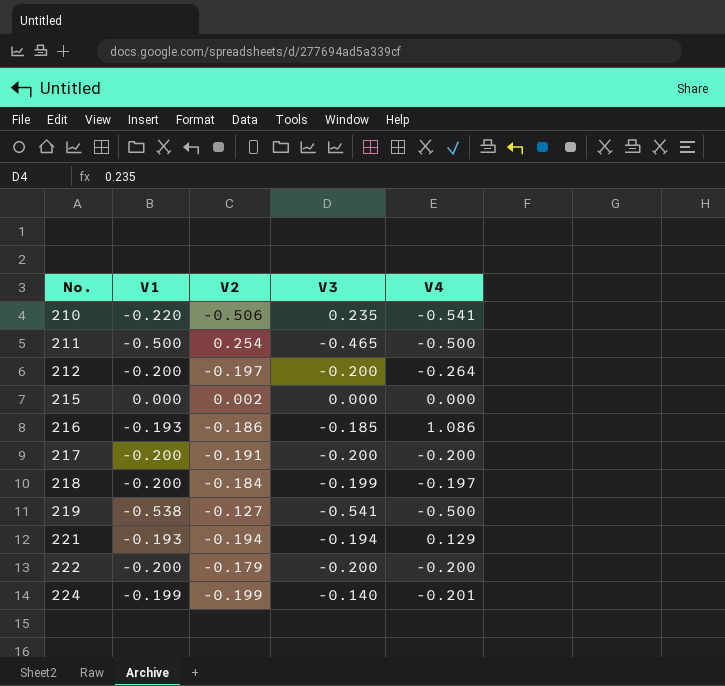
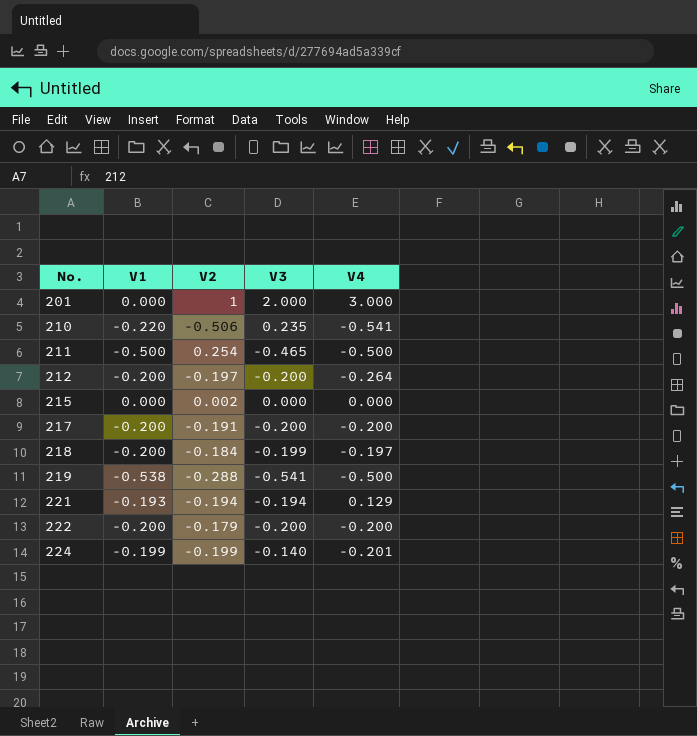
row 216: -0.193 | -0.186 | -0.185 | 1.086 -> none
row 201: none -> 0.000 | 1 | 2.000 | 3.000
219 | V2: -0.127 -> -0.288

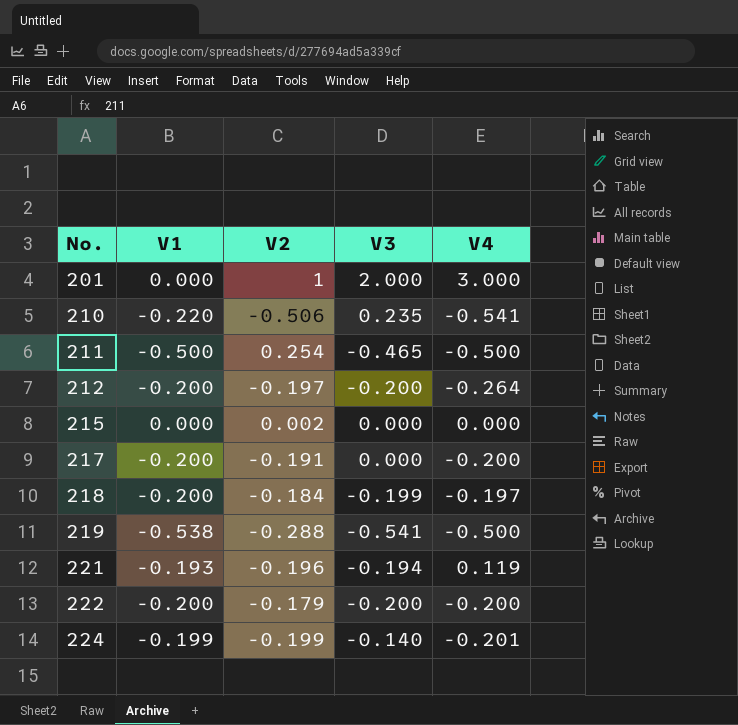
217 | V3: -0.200 -> 0.000
221 | V2: -0.194 -> -0.196
221 | V4: 0.129 -> 0.119

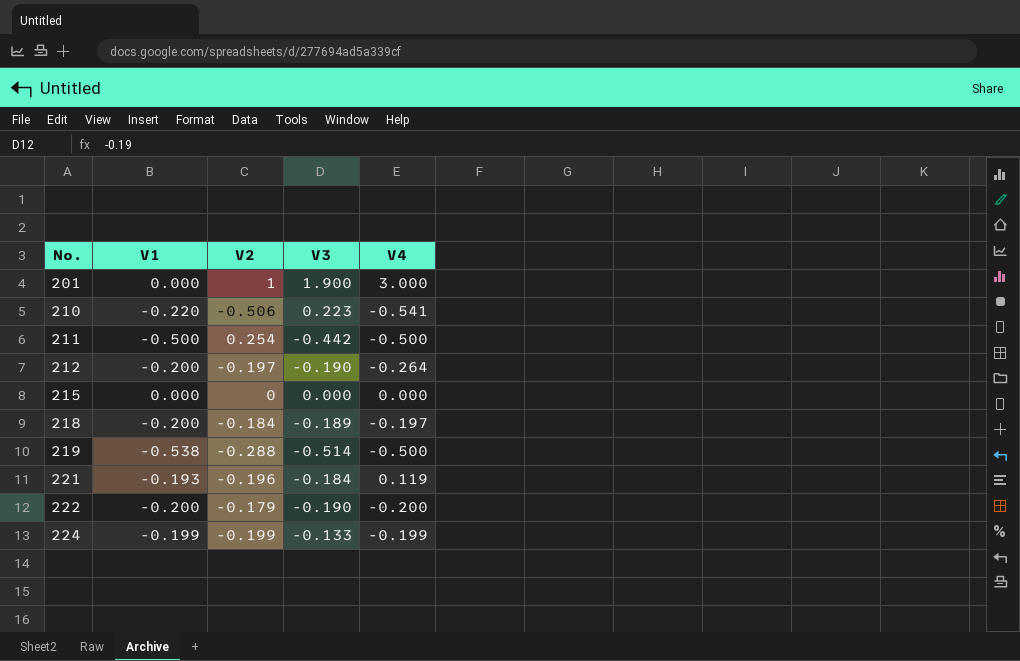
row 217: -0.200 | -0.191 | 0.000 | -0.200 -> none
201 | V3: 2.000 -> 1.900
210 | V3: 0.235 -> 0.223
211 | V3: -0.465 -> -0.442
212 | V3: -0.200 -> -0.190
215 | V2: 0.002 -> 0
218 | V3: -0.199 -> -0.189
219 | V3: -0.541 -> -0.514
221 | V3: -0.194 -> -0.184
222 | V3: -0.200 -> -0.190
224 | V3: -0.140 -> -0.133
224 | V4: -0.201 -> -0.199

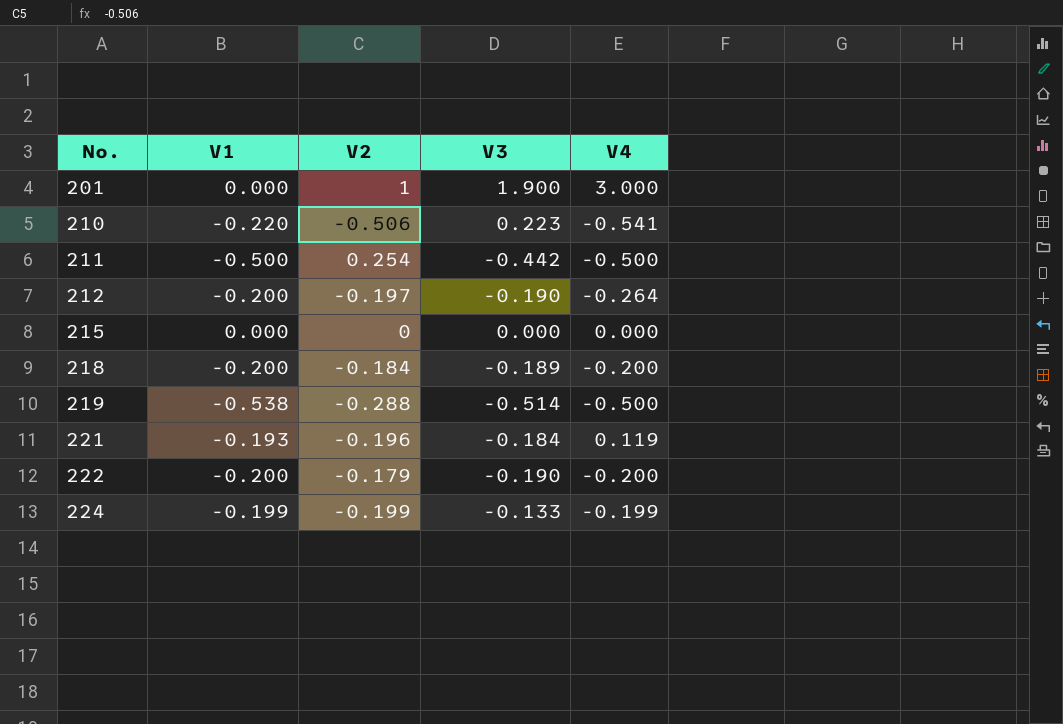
218 | V4: -0.197 -> -0.200

